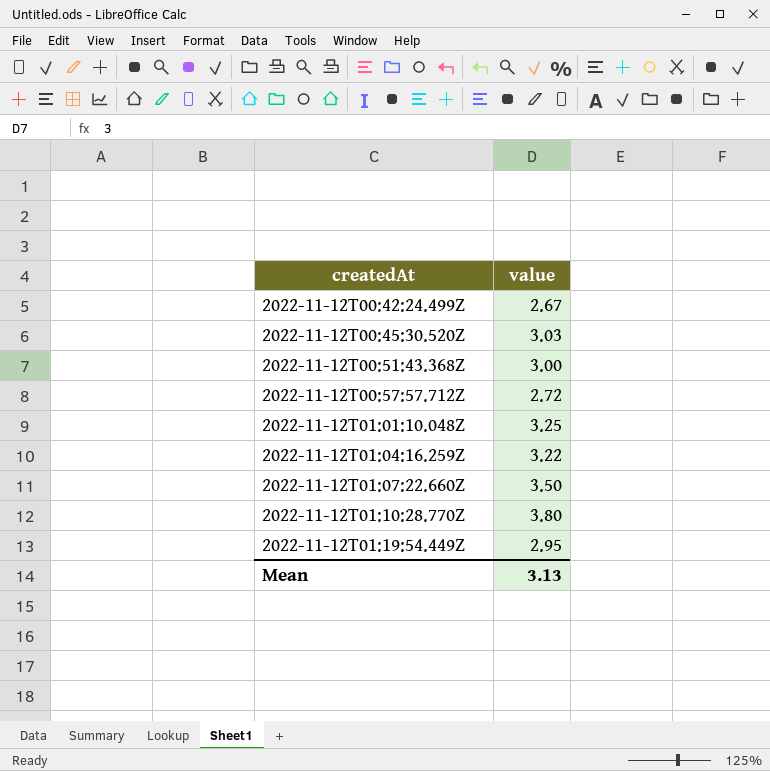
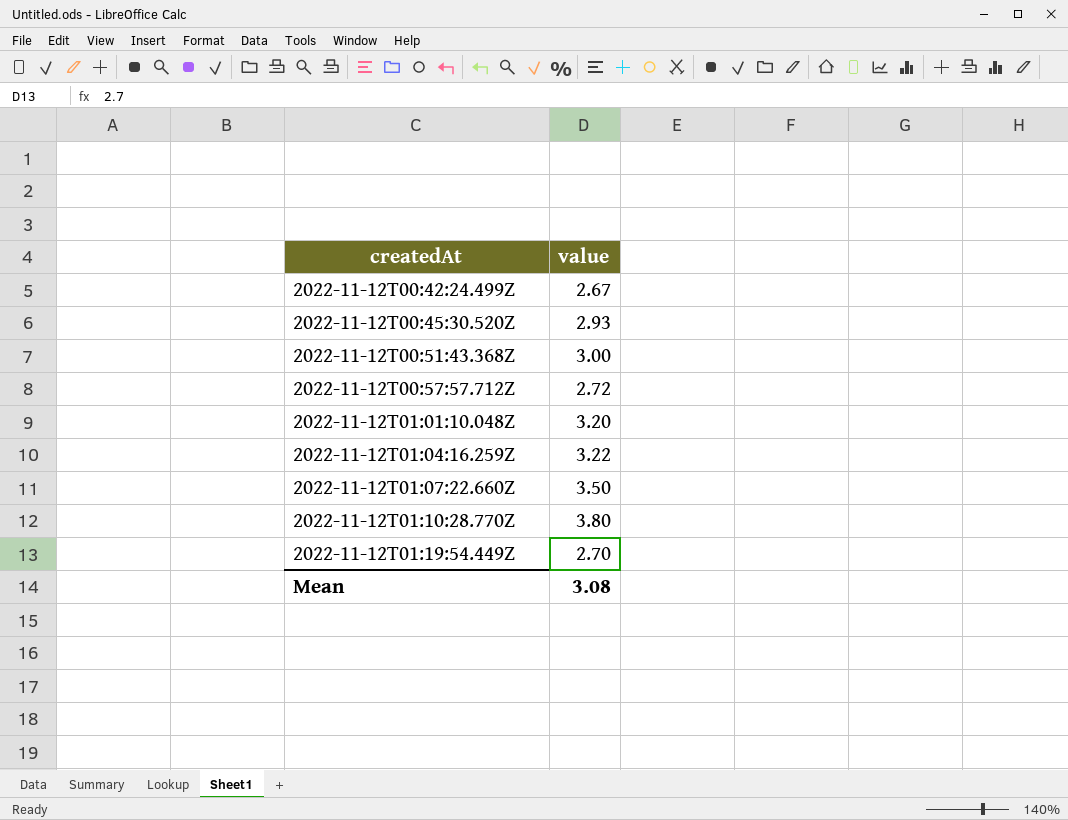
2022-11-12T00:45:30.520Z | value: 3.03 -> 2.93
2022-11-12T01:01:10.048Z | value: 3.25 -> 3.20
2022-11-12T01:19:54.449Z | value: 2.95 -> 2.70
Mean | value: 3.13 -> 3.08

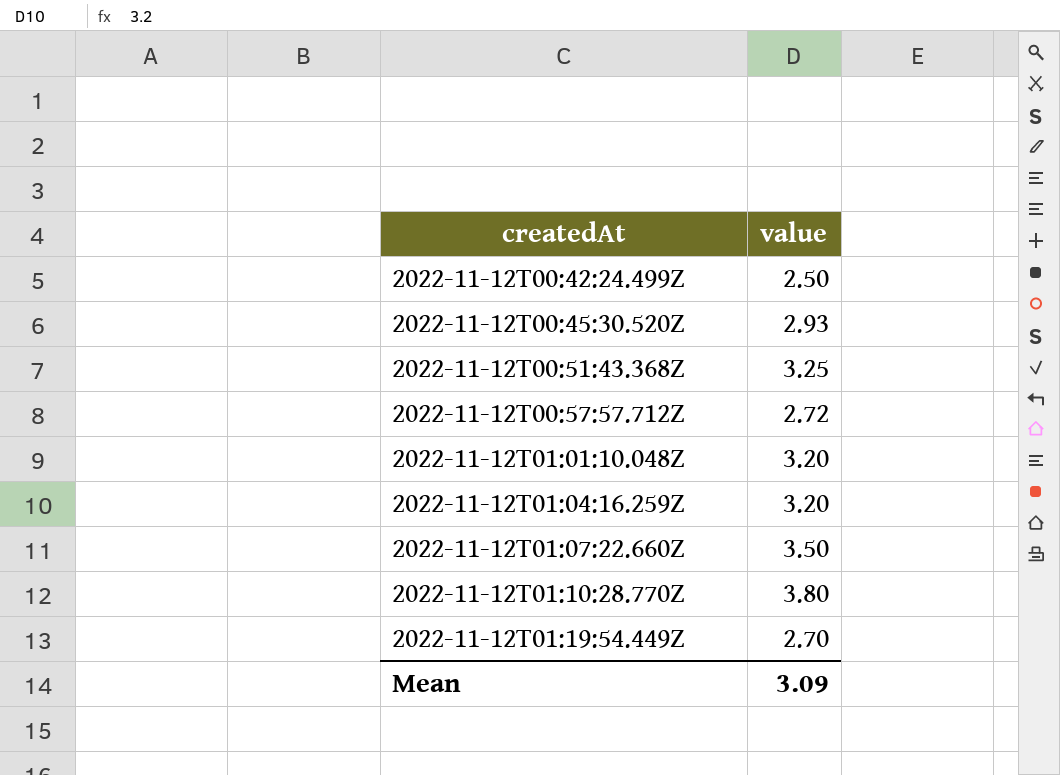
2022-11-12T00:42:24.499Z | value: 2.67 -> 2.50
2022-11-12T00:51:43.368Z | value: 3.00 -> 3.25
2022-11-12T01:04:16.259Z | value: 3.22 -> 3.20
Mean | value: 3.08 -> 3.09

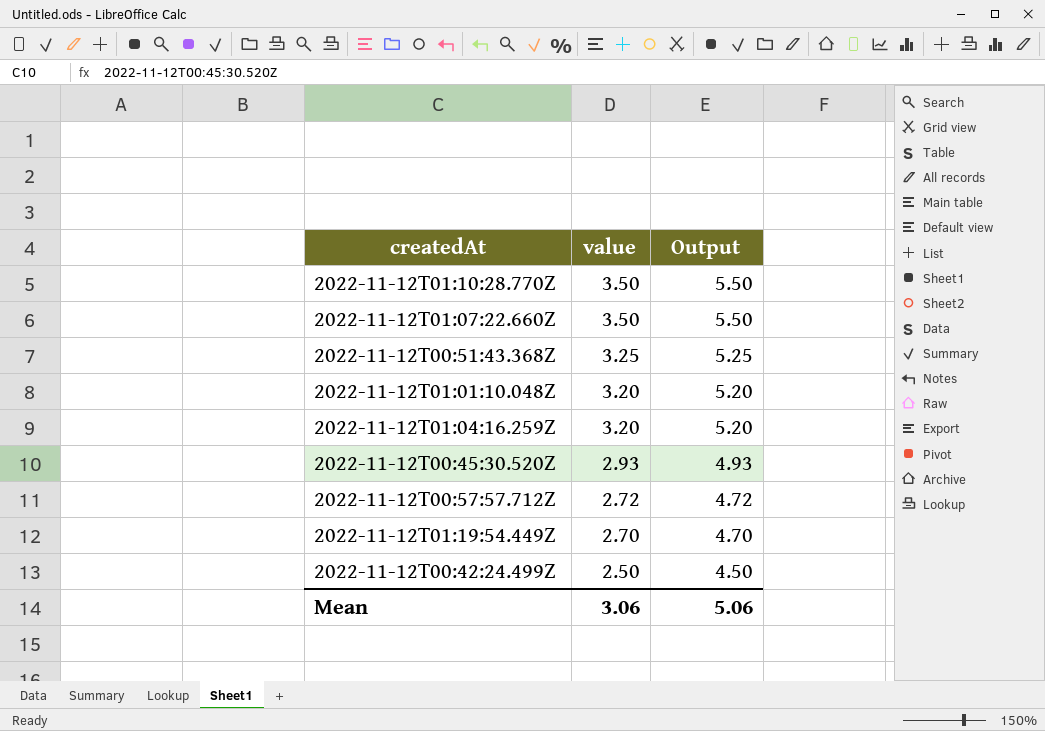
row order: createdAt ascending -> value descending
column Output | formula: none -> [value] + 2
2022-11-12T01:10:28.770Z | value: 3.80 -> 3.50
Mean | value: 3.09 -> 3.06

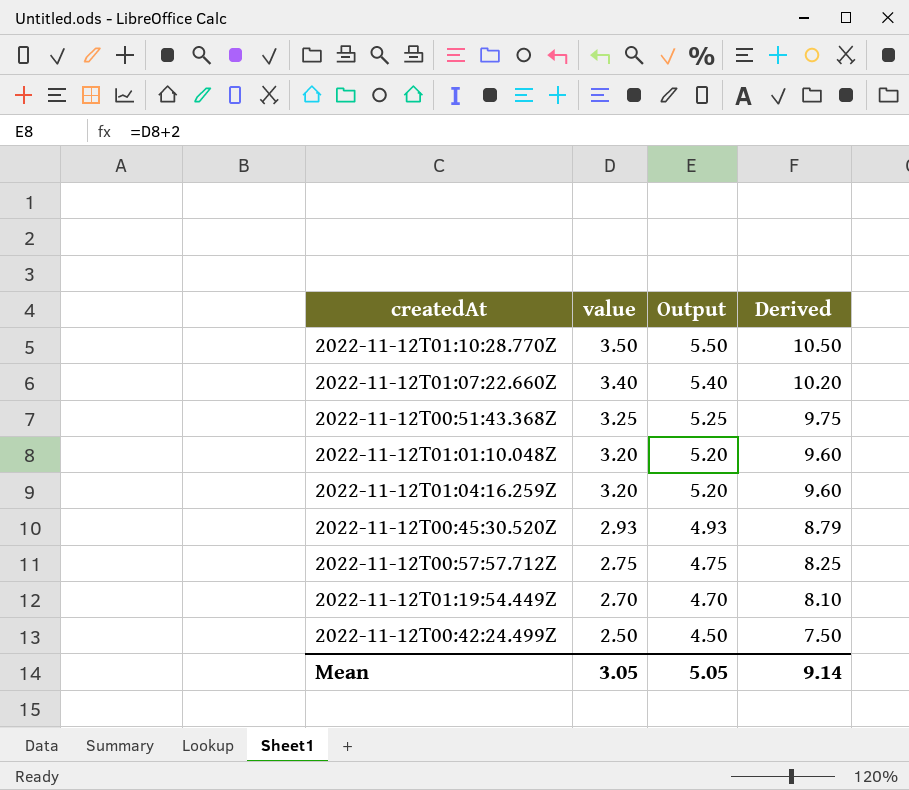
column Derived | formula: none -> [value] * 3
2022-11-12T01:07:22.660Z | value: 3.50 -> 3.40
2022-11-12T01:07:22.660Z | Output: 5.50 -> 5.40
2022-11-12T00:57:57.712Z | value: 2.72 -> 2.75
2022-11-12T00:57:57.712Z | Output: 4.72 -> 4.75
Mean | value: 3.06 -> 3.05
Mean | Output: 5.06 -> 5.05

